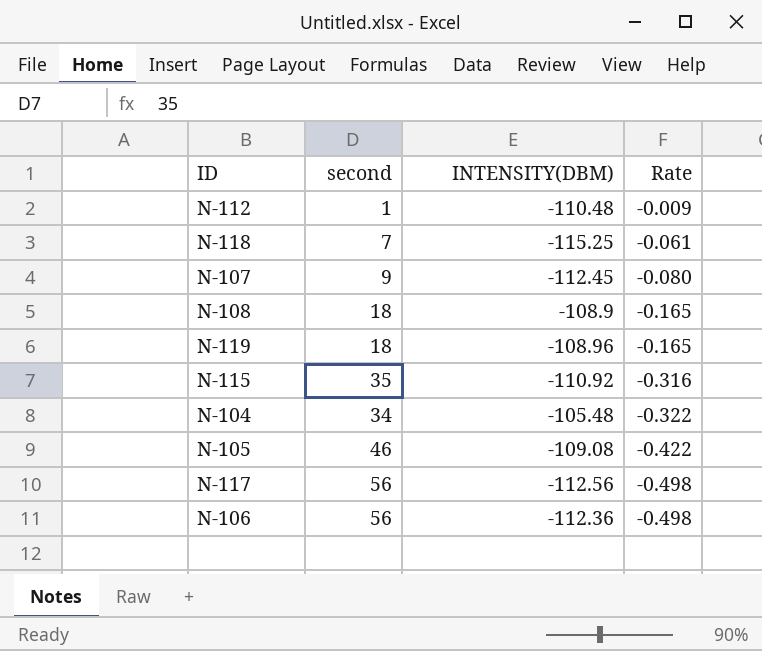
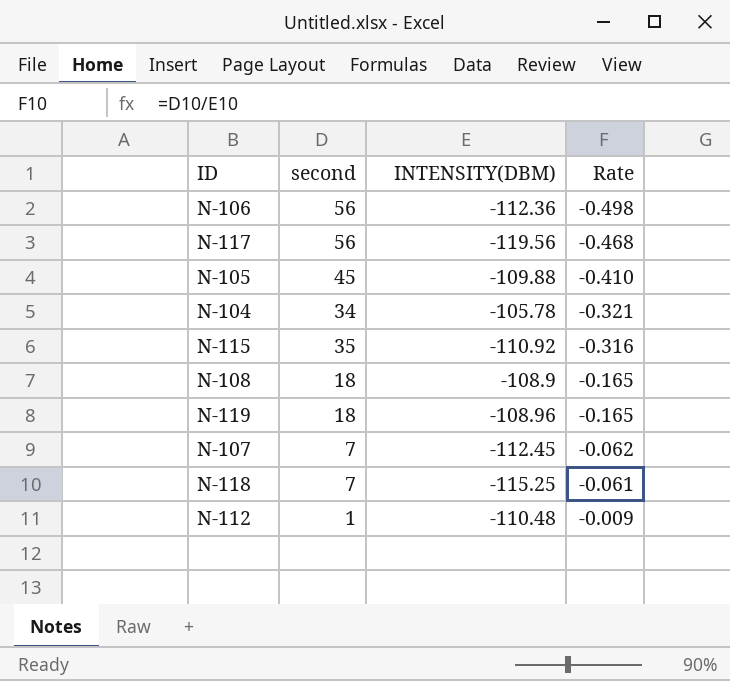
row order: Rate descending -> Rate ascending
N-117 | INTENSITY(DBM): -112.56 -> -119.56
N-117 | Rate: -0.498 -> -0.468
N-105 | second: 46 -> 45
N-105 | INTENSITY(DBM): -109.08 -> -109.88
N-105 | Rate: -0.422 -> -0.410
N-104 | INTENSITY(DBM): -105.48 -> -105.78
N-104 | Rate: -0.322 -> -0.321
N-107 | second: 9 -> 7
N-107 | Rate: -0.080 -> -0.062

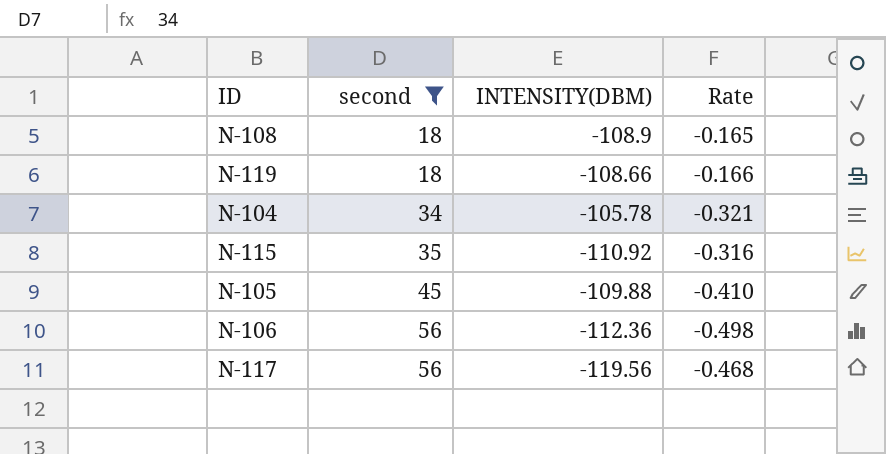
filter: none -> second >= 18
row order: Rate ascending -> second ascending
N-119 | INTENSITY(DBM): -108.96 -> -108.66
N-119 | Rate: -0.165 -> -0.166

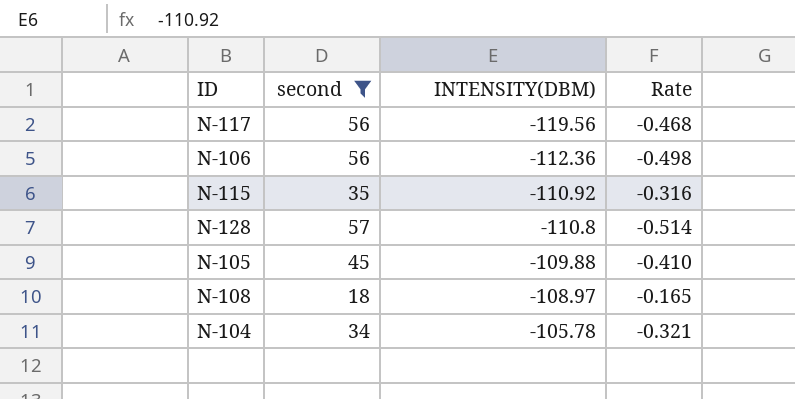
row order: second ascending -> INTENSITY(DBM) ascending
row N-119: 18 | -108.66 | -0.166 -> none
row N-128: none -> 57 | -110.8 | -0.514
N-108 | INTENSITY(DBM): -108.9 -> -108.97

